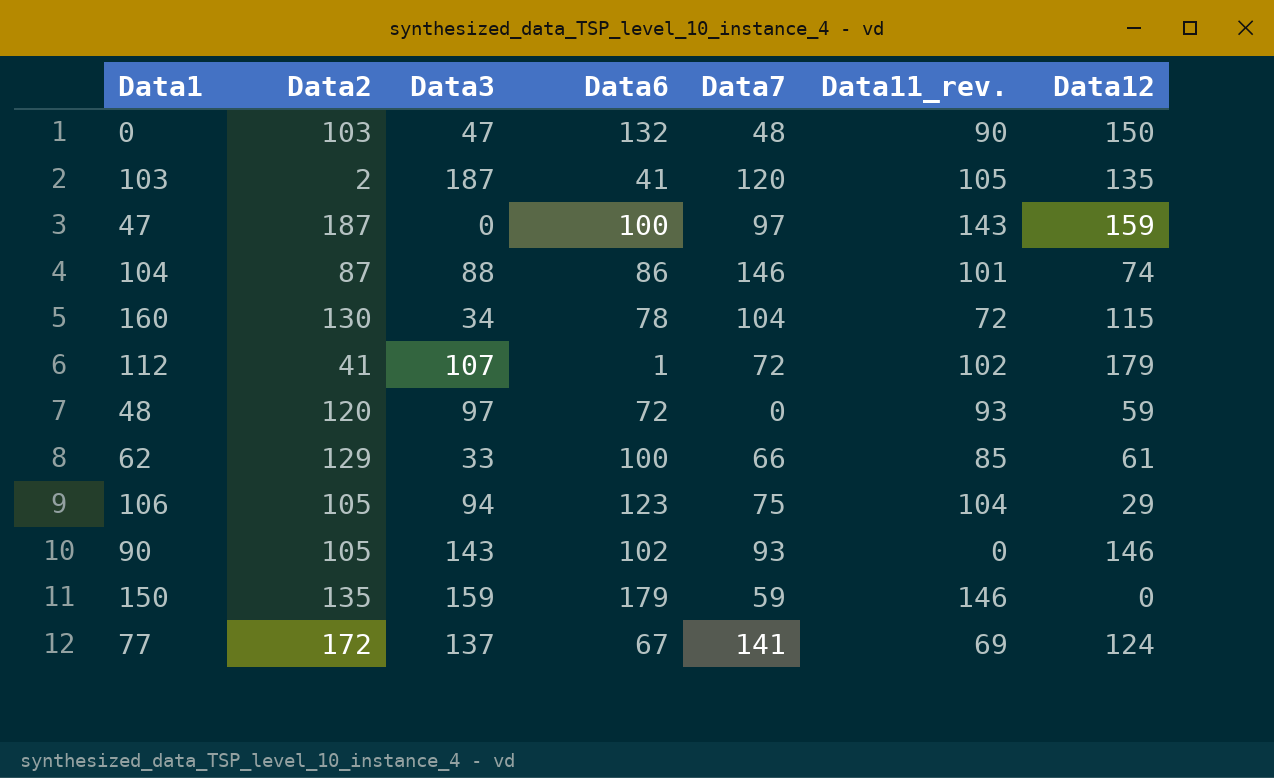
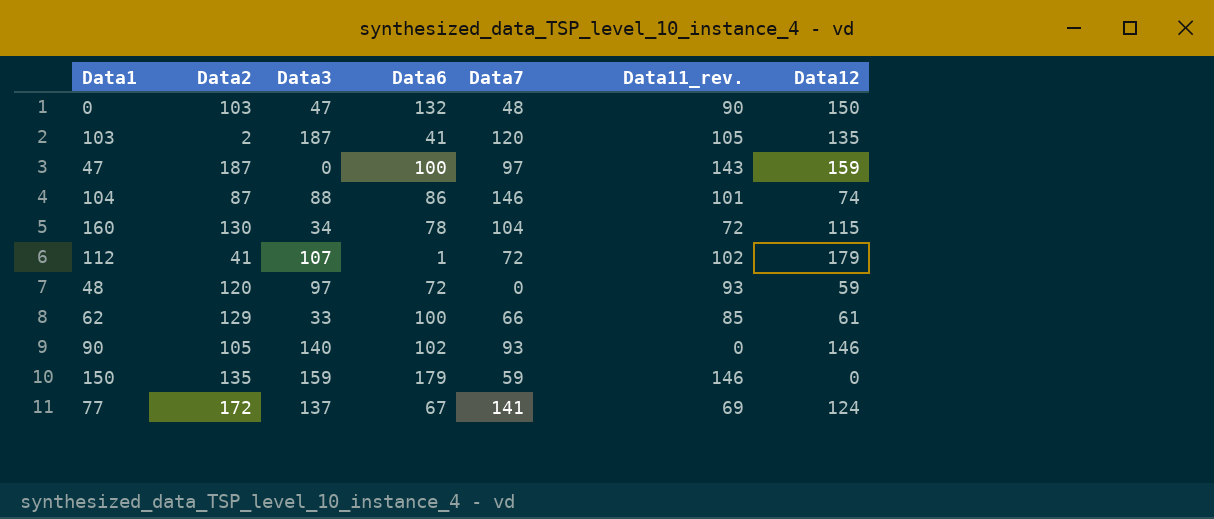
row 106: 105 | 94 | 123 | 75 | 104 | 29 -> none
90 | Data3: 143 -> 140

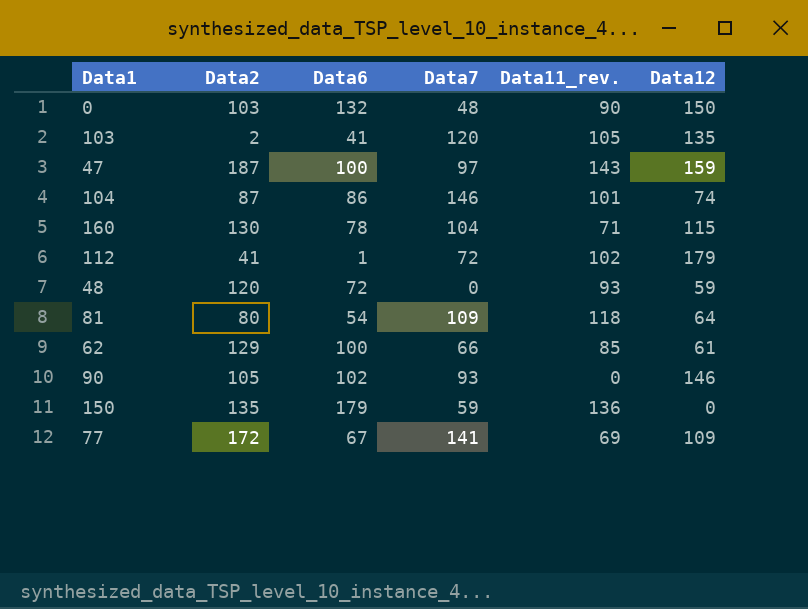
column Data3 | position: 3 -> none
160 | Data11_rev.: 72 -> 71
row 81: none -> 80 | 54 | 109 | 118 | 64
150 | Data11_rev.: 146 -> 136
77 | Data12: 124 -> 109

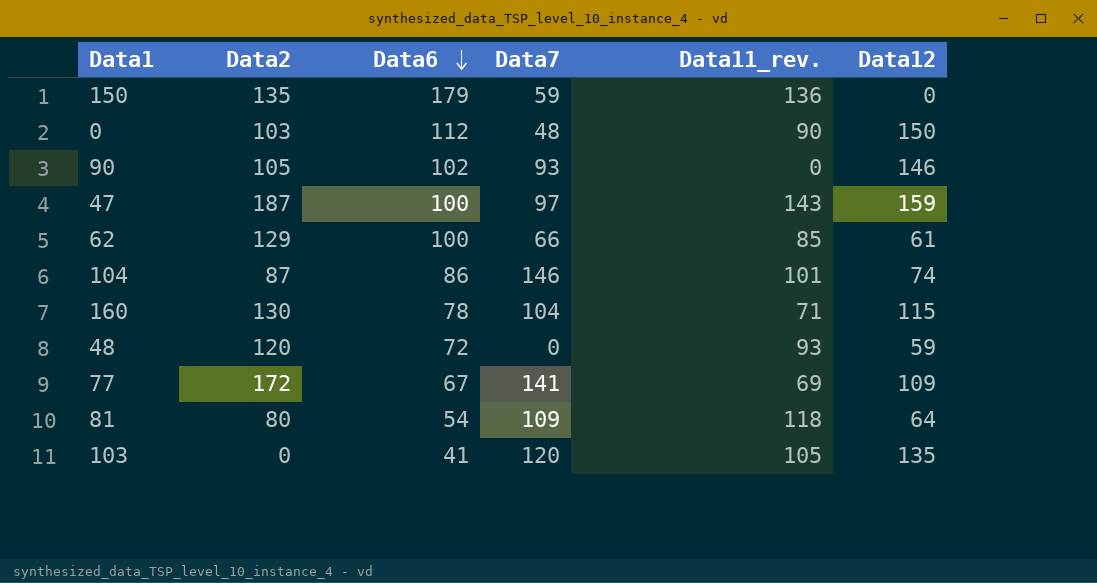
row order: none -> Data6 descending
row 112: 41 | 1 | 72 | 102 | 179 -> none
0 | Data6: 132 -> 112
103 | Data2: 2 -> 0

